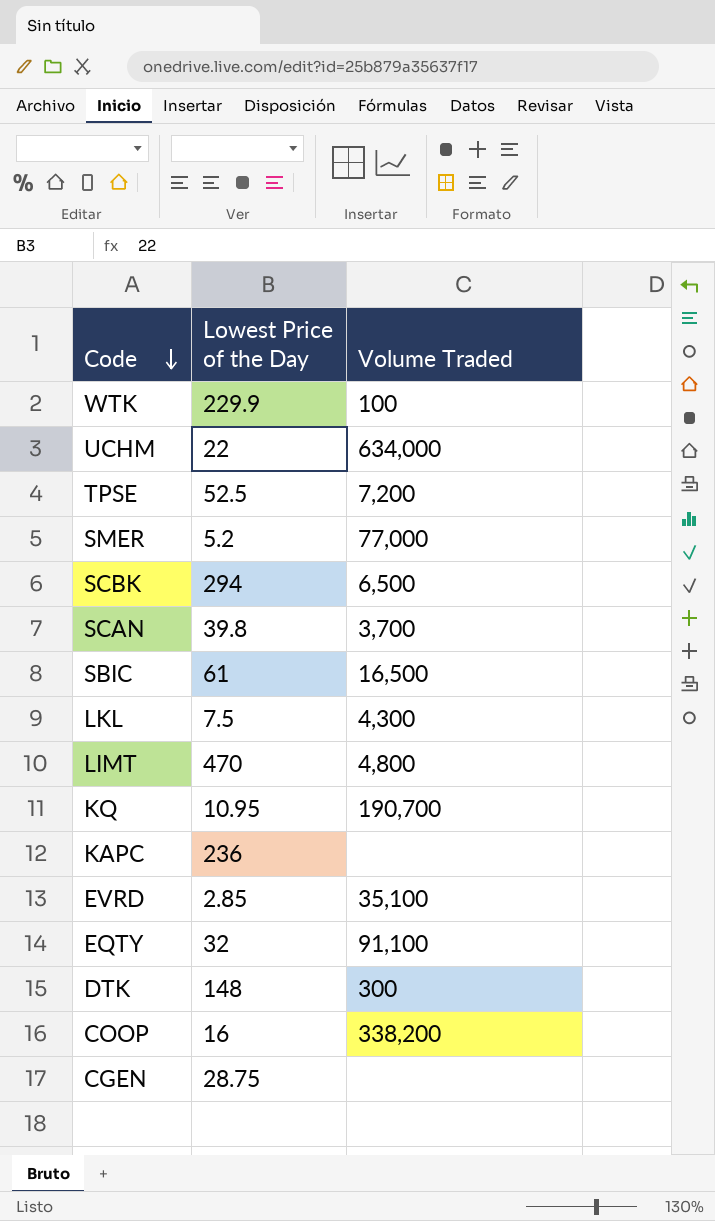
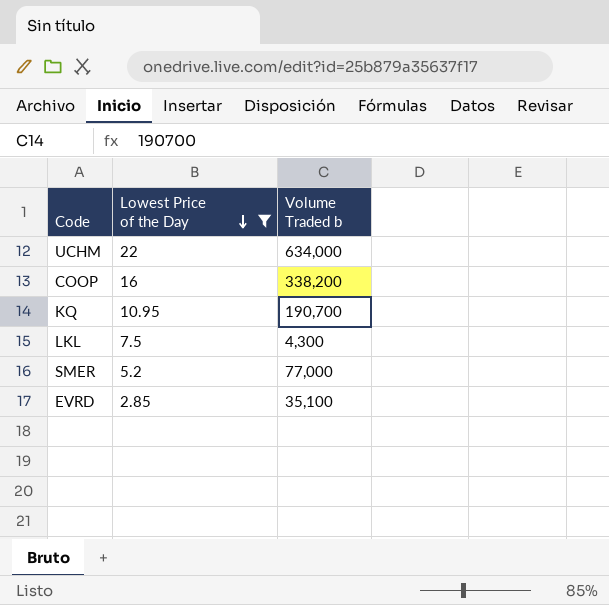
filter: none -> Lowest Price of the Day <= 22
row order: Code descending -> Lowest Price of the Day descending
column name: Volume Traded -> Volume Traded b

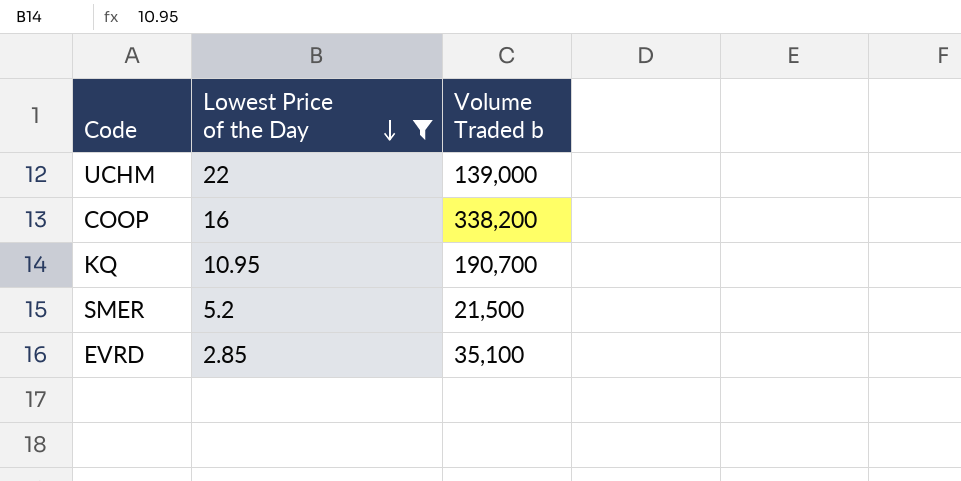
row LKL: 7.5 | 4,300 -> none
UCHM | Volume Traded b: 634,000 -> 139,000
SMER | Volume Traded b: 77,000 -> 21,500

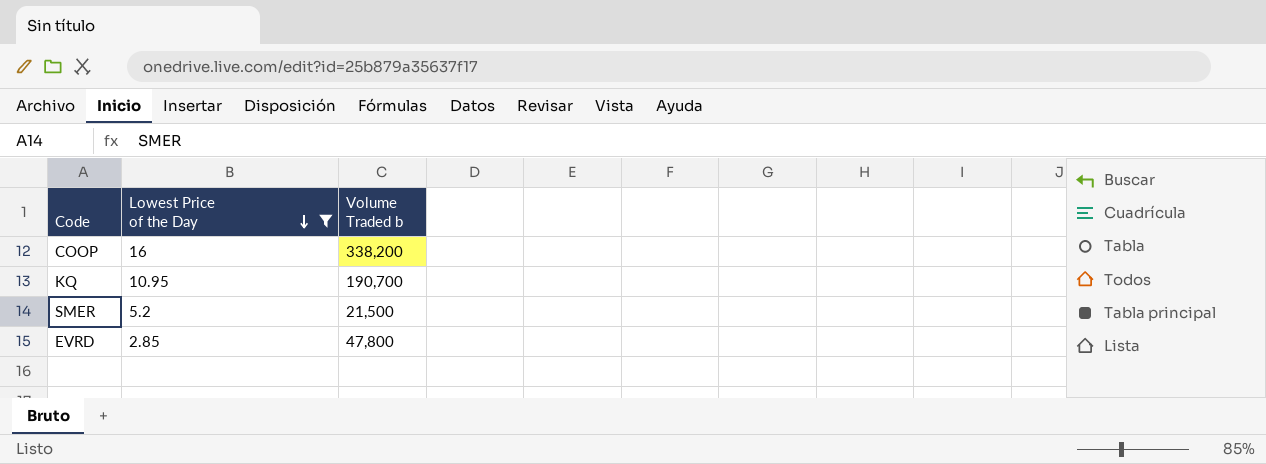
row UCHM: 22 | 139,000 -> none
EVRD | Volume Traded b: 35,100 -> 47,800

